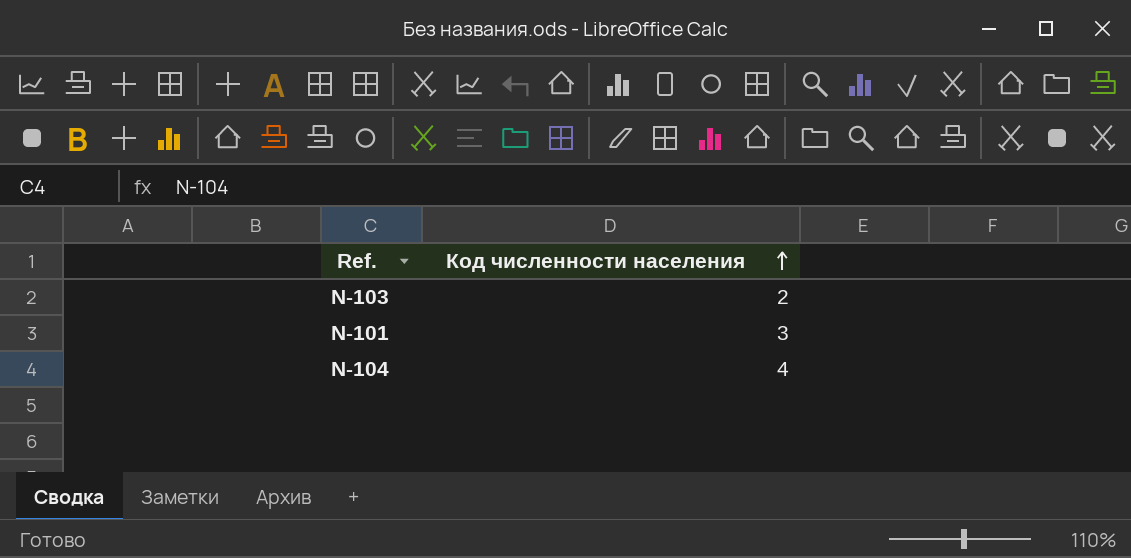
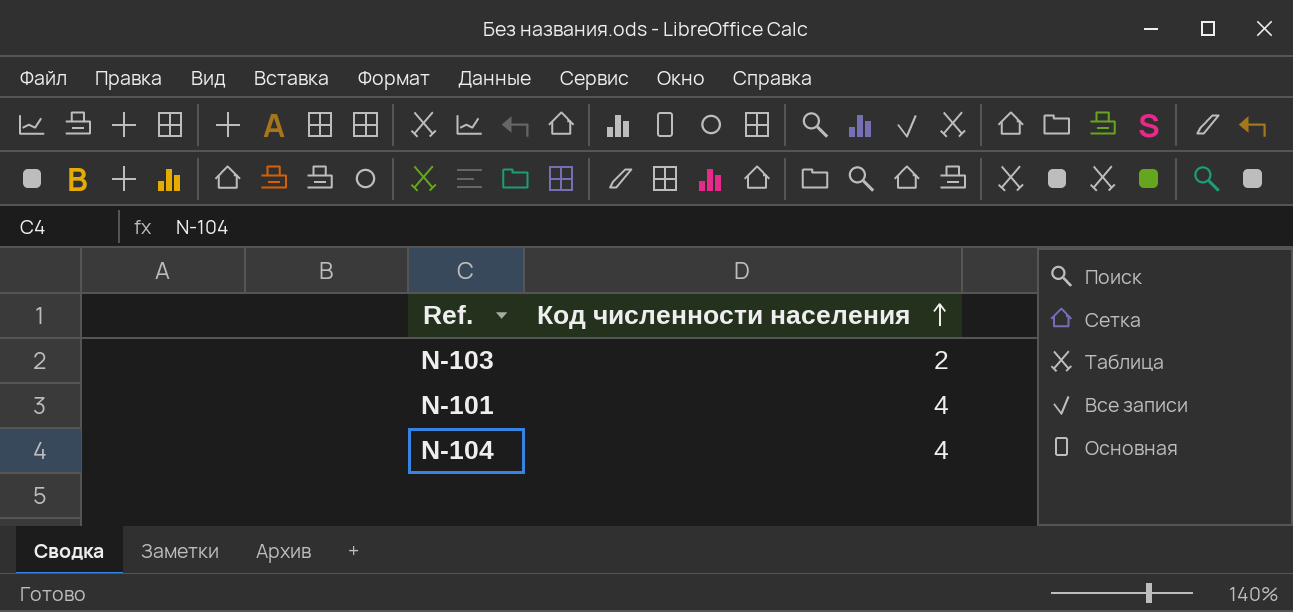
N-101 | Код численности населения: 3 -> 4

